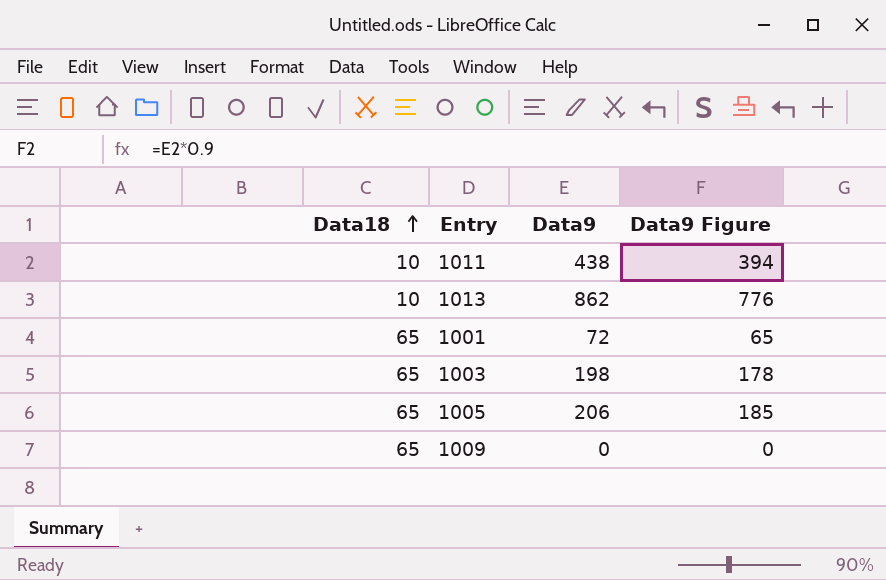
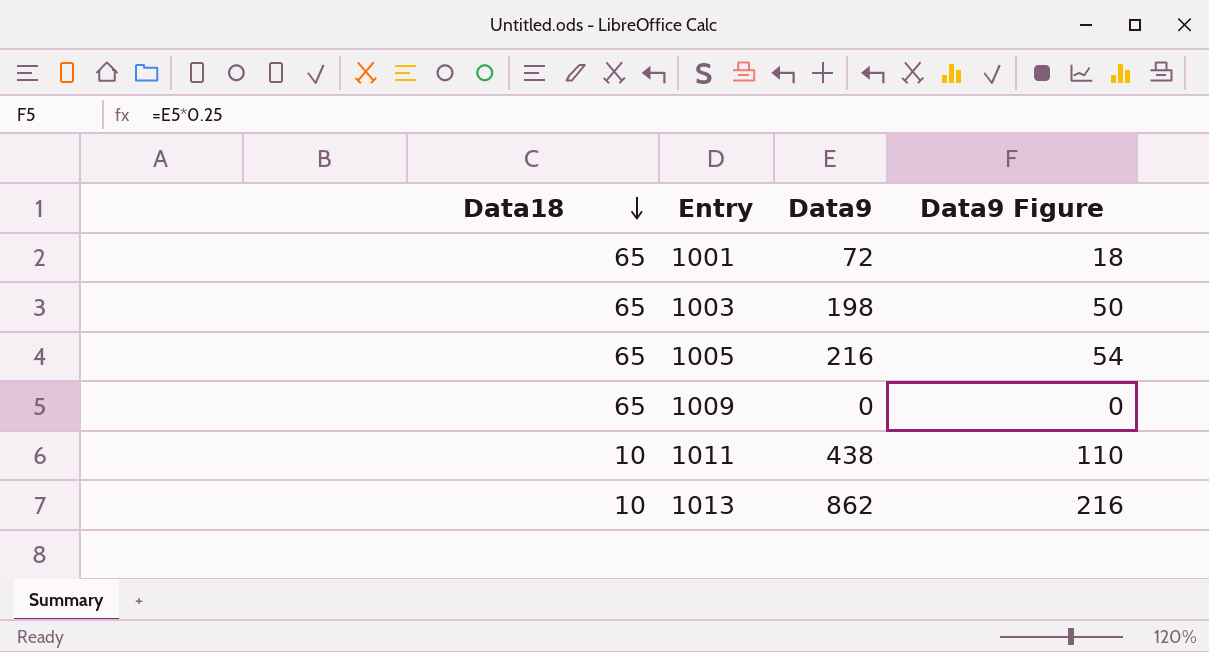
row order: Data18 ascending -> Data18 descending
column Data9 Figure | formula: [Data9] * 0.9 -> [Data9] * 0.25
1005 | Data9: 206 -> 216

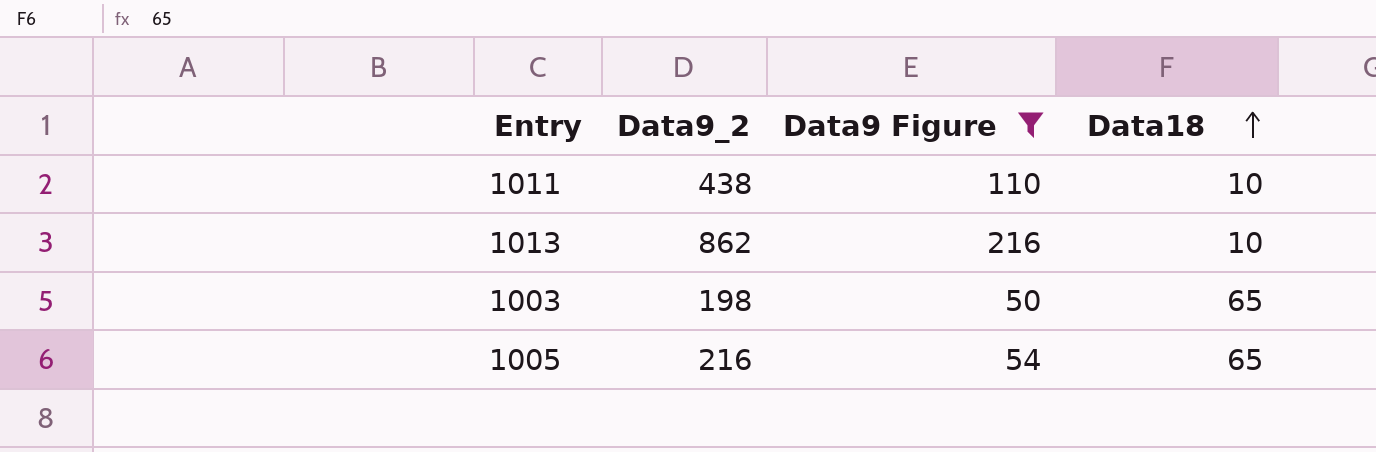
filter: none -> Data9 Figure >= 50
row order: Data18 descending -> Data18 ascending
column name: Data9 -> Data9_2
column Data18 | position: 1 -> 4

